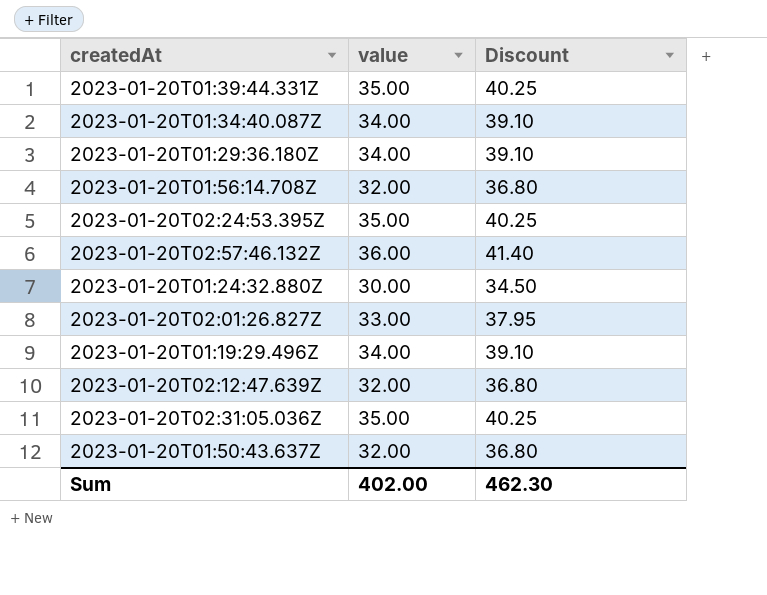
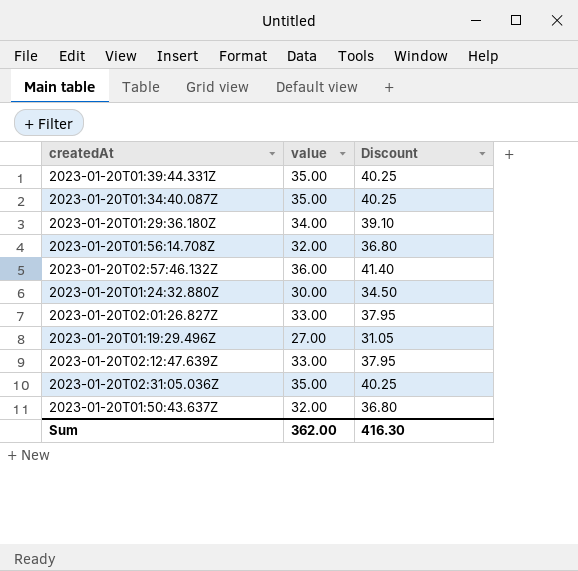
row 2023-01-20T02:24:53.395Z: 35.00 | 40.25 -> none
2023-01-20T01:34:40.087Z | value: 34.00 -> 35.00
2023-01-20T01:34:40.087Z | Discount: 39.10 -> 40.25
2023-01-20T01:19:29.496Z | value: 34.00 -> 27.00
2023-01-20T01:19:29.496Z | Discount: 39.10 -> 31.05
2023-01-20T02:12:47.639Z | value: 32.00 -> 33.00
2023-01-20T02:12:47.639Z | Discount: 36.80 -> 37.95
Sum | value: 402.00 -> 362.00
Sum | Discount: 462.30 -> 416.30

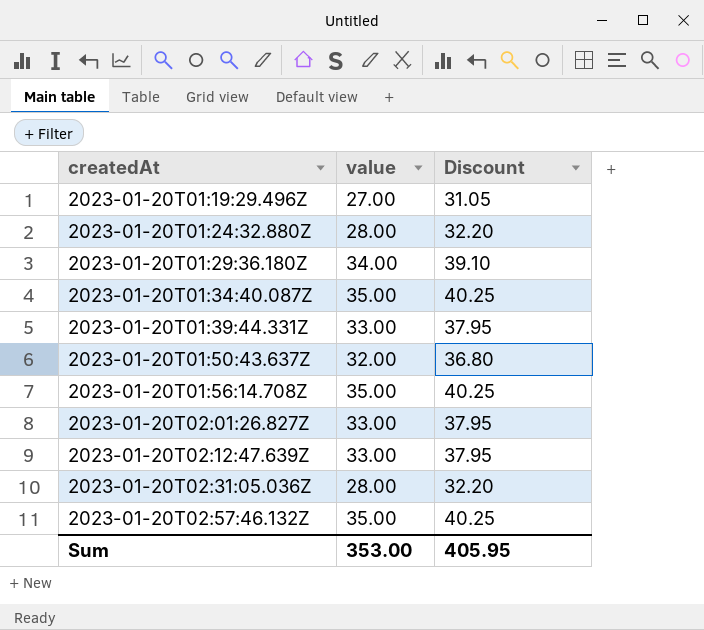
row order: none -> createdAt ascending
2023-01-20T01:24:32.880Z | value: 30.00 -> 28.00
2023-01-20T01:24:32.880Z | Discount: 34.50 -> 32.20
2023-01-20T01:39:44.331Z | value: 35.00 -> 33.00
2023-01-20T01:39:44.331Z | Discount: 40.25 -> 37.95
2023-01-20T01:56:14.708Z | value: 32.00 -> 35.00
2023-01-20T01:56:14.708Z | Discount: 36.80 -> 40.25
2023-01-20T02:31:05.036Z | value: 35.00 -> 28.00
2023-01-20T02:31:05.036Z | Discount: 40.25 -> 32.20
2023-01-20T02:57:46.132Z | value: 36.00 -> 35.00
2023-01-20T02:57:46.132Z | Discount: 41.40 -> 40.25
Sum | value: 362.00 -> 353.00
Sum | Discount: 416.30 -> 405.95

